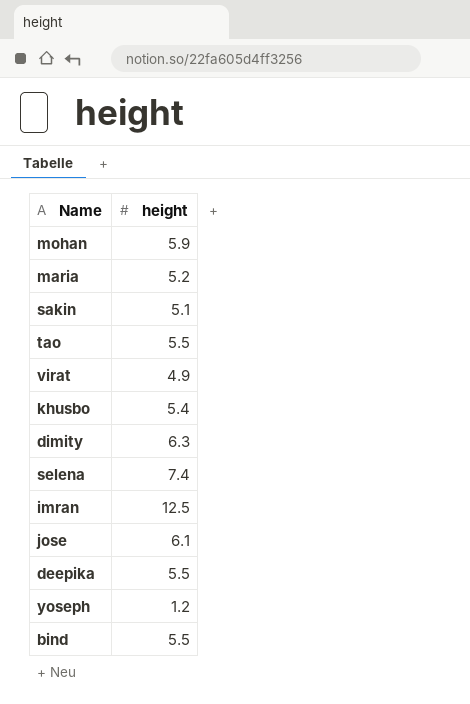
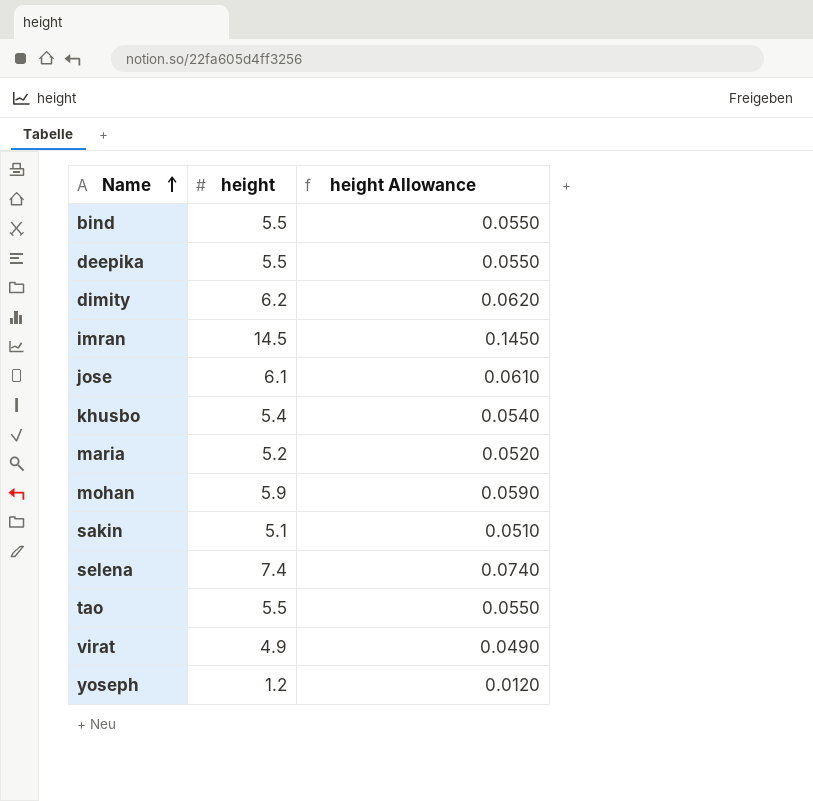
row order: none -> Name ascending
column height Allowance | formula: none -> [height] * 0.01
dimity | height: 6.3 -> 6.2
imran | height: 12.5 -> 14.5

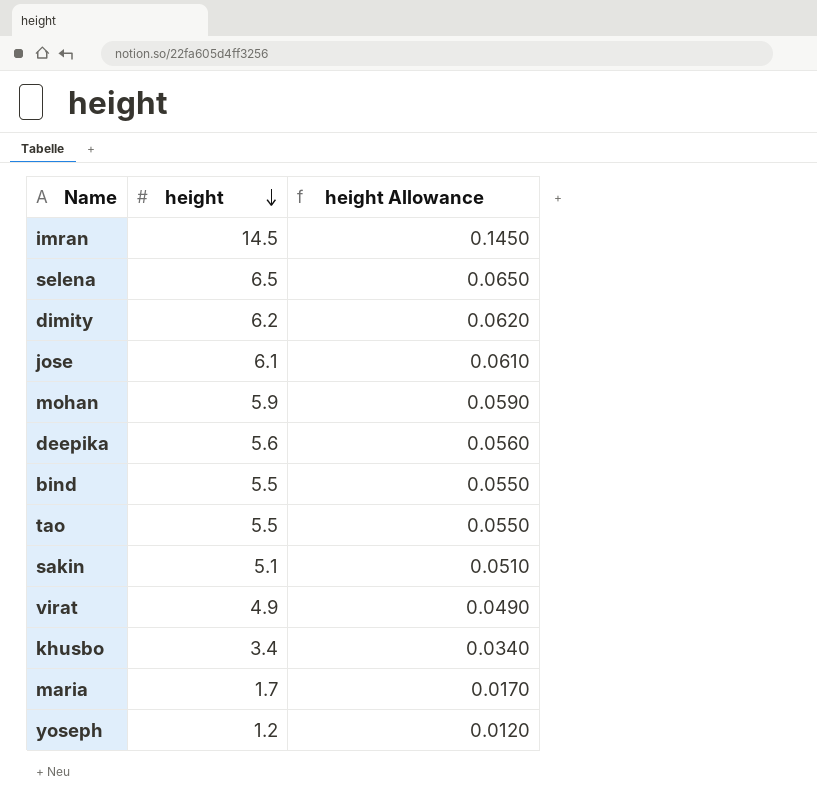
row order: Name ascending -> height descending
selena | height: 7.4 -> 6.5
selena | height Allowance: 0.0740 -> 0.0650
deepika | height: 5.5 -> 5.6
deepika | height Allowance: 0.0550 -> 0.0560
khusbo | height: 5.4 -> 3.4
khusbo | height Allowance: 0.0540 -> 0.0340
maria | height: 5.2 -> 1.7
maria | height Allowance: 0.0520 -> 0.0170

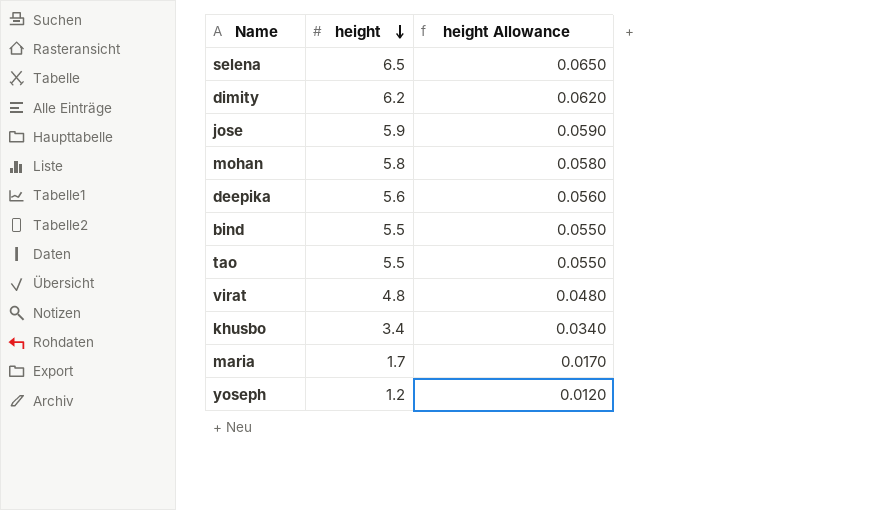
row imran: 14.5 | 0.1450 -> none
row sakin: 5.1 | 0.0510 -> none
jose | height: 6.1 -> 5.9
jose | height Allowance: 0.0610 -> 0.0590
mohan | height: 5.9 -> 5.8
mohan | height Allowance: 0.0590 -> 0.0580
virat | height: 4.9 -> 4.8
virat | height Allowance: 0.0490 -> 0.0480

